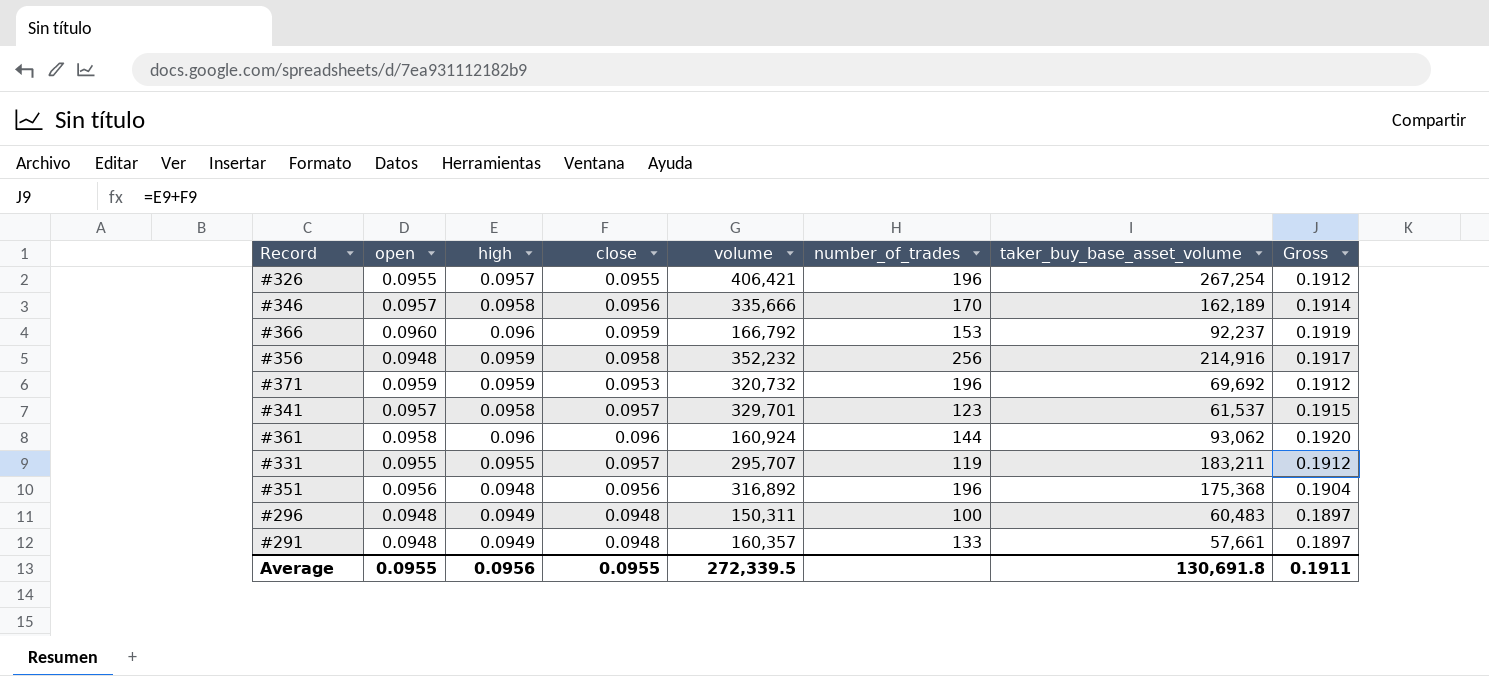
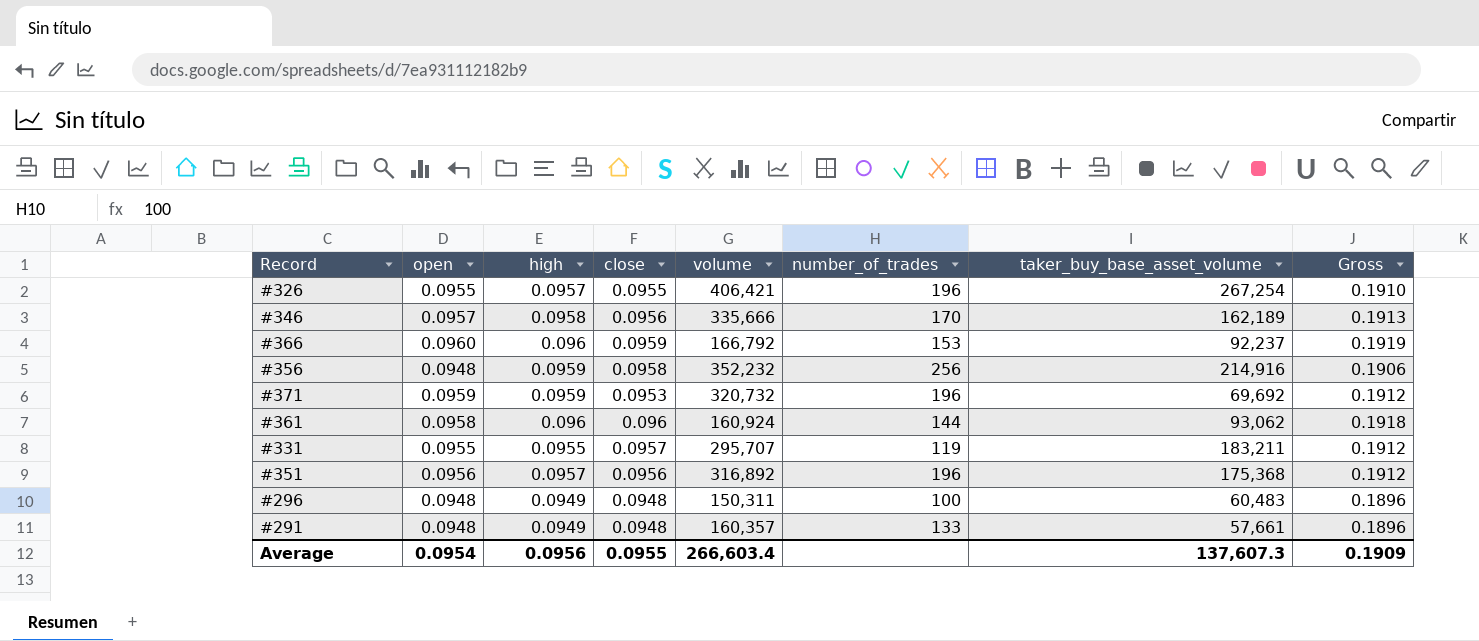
column Gross | formula: [high] + [close] -> [open] + [close]
row #341: 0.0957 | 0.0958 | 0.0957 | 329,701 | 123 | 61,537 | 0.1915 -> none
#351 | high: 0.0948 -> 0.0957
Average | open: 0.0955 -> 0.0954
Average | volume: 272,339.5 -> 266,603.4
Average | taker_buy_base_asset_volume: 130,691.8 -> 137,607.3
Average | Gross: 0.1911 -> 0.1909

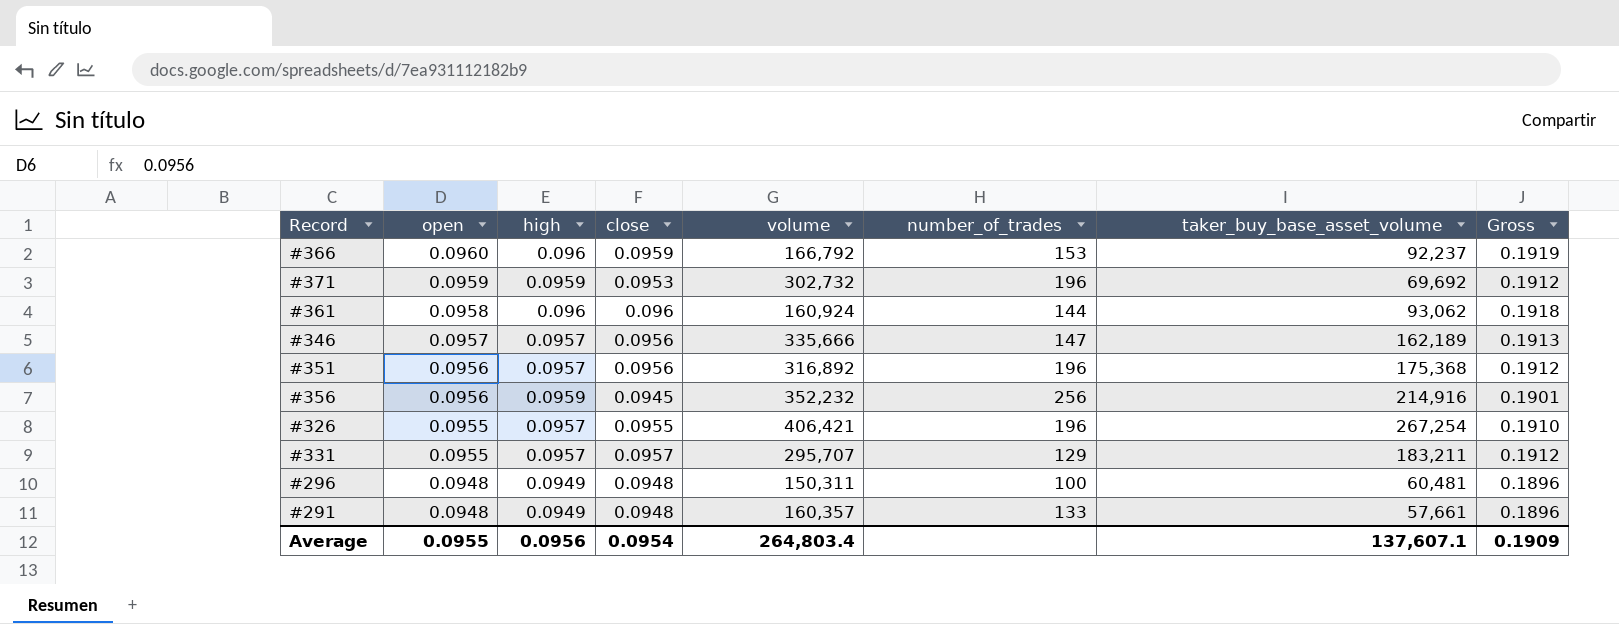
row order: none -> open descending
#371 | volume: 320,732 -> 302,732
#346 | high: 0.0958 -> 0.0957
#346 | number_of_trades: 170 -> 147
#356 | open: 0.0948 -> 0.0956
#356 | close: 0.0958 -> 0.0945
#356 | Gross: 0.1906 -> 0.1901
#331 | high: 0.0955 -> 0.0957
#331 | number_of_trades: 119 -> 129
#296 | taker_buy_base_asset_volume: 60,483 -> 60,481
Average | open: 0.0954 -> 0.0955
Average | close: 0.0955 -> 0.0954
Average | volume: 266,603.4 -> 264,803.4
Average | taker_buy_base_asset_volume: 137,607.3 -> 137,607.1

